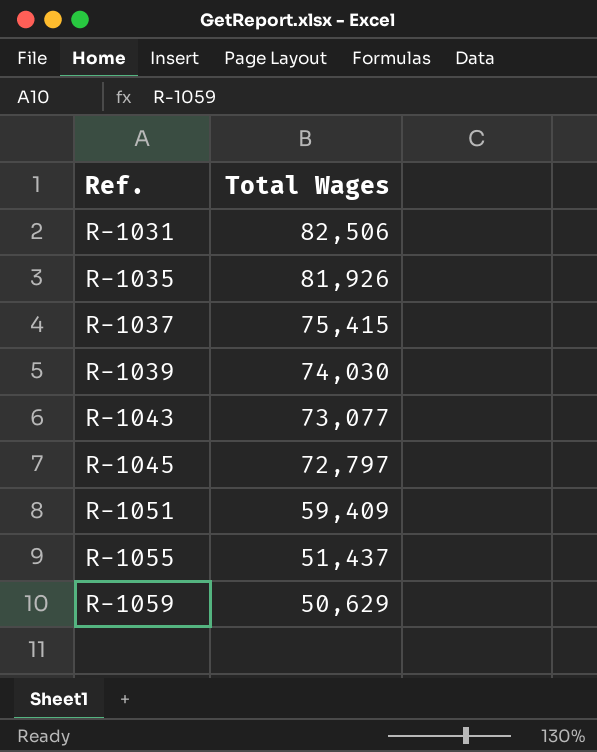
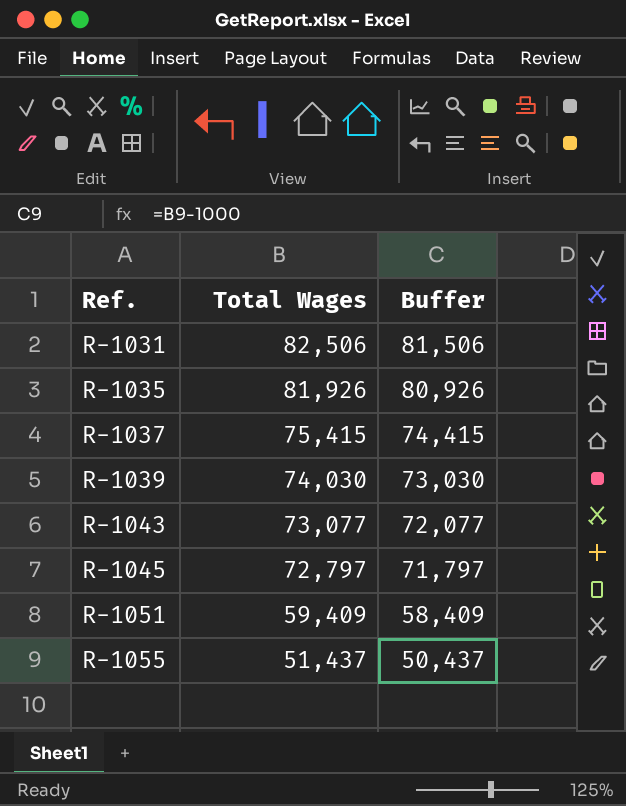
column Buffer | formula: none -> [Total Wages] - 1000
row R-1059: 50,629 -> none

